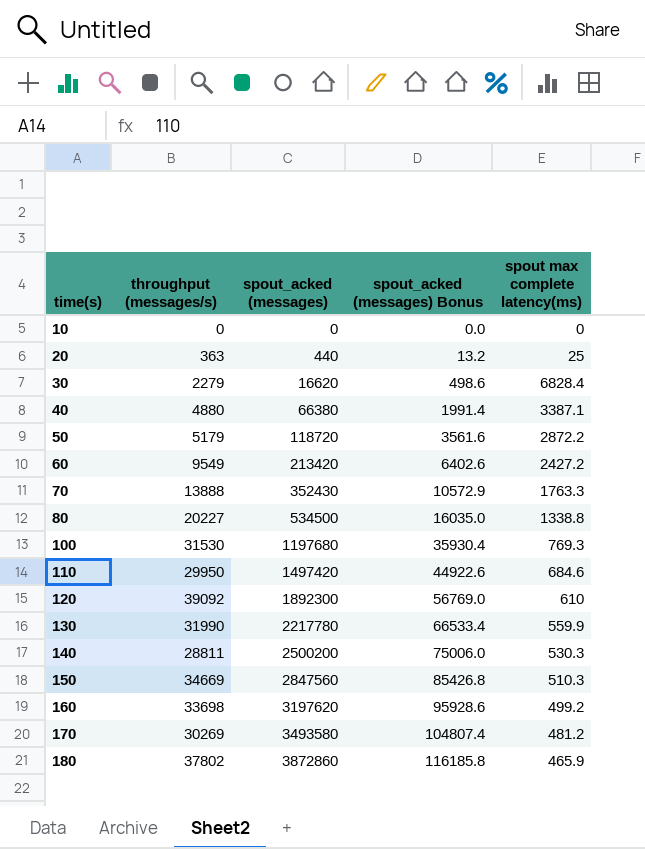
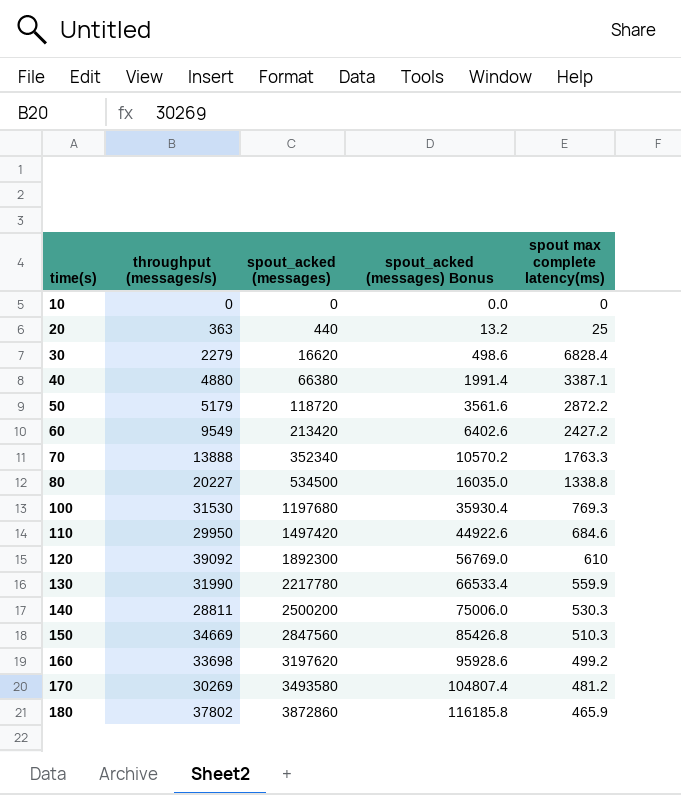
70 | spout_acked (messages): 352430 -> 352340
70 | spout_acked (messages) Bonus: 10572.9 -> 10570.2

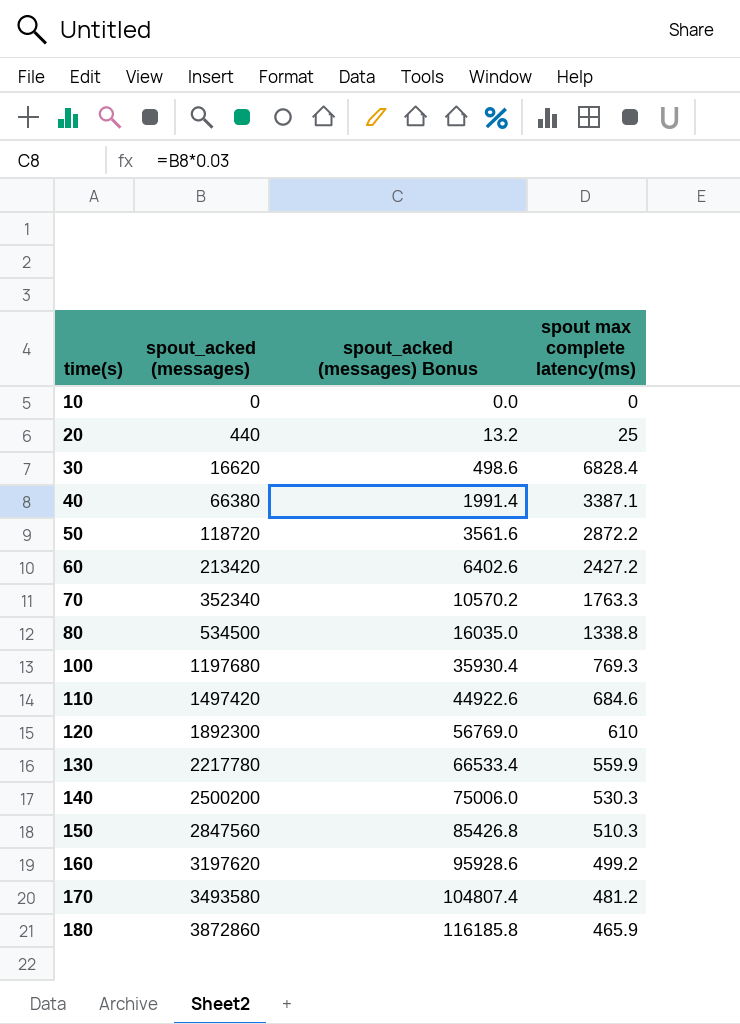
column throughput (messages/s) | position: 2 -> none

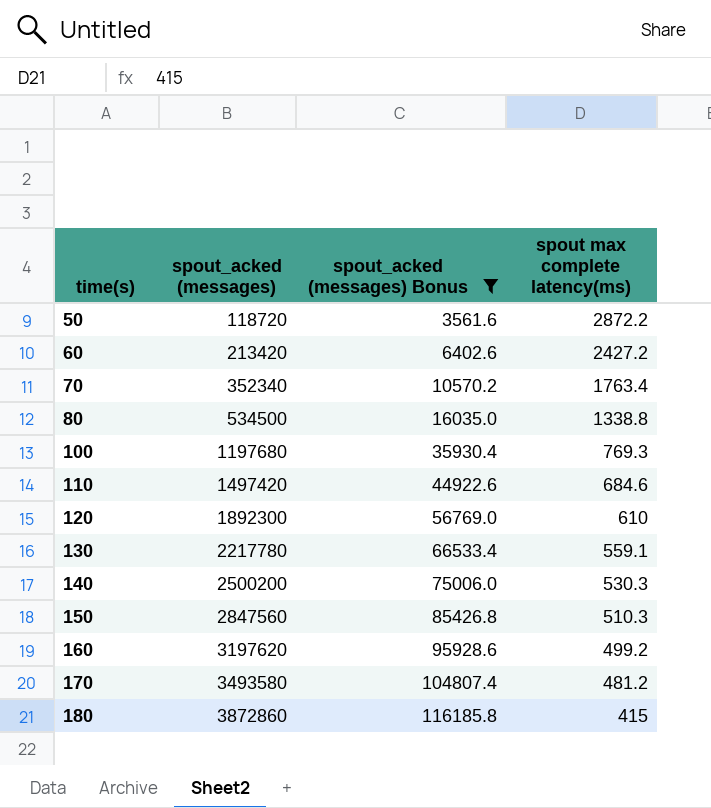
filter: none -> spout_acked (messages) Bonus >= 3561.6
70 | spout max complete latency(ms): 1763.3 -> 1763.4
130 | spout max complete latency(ms): 559.9 -> 559.1
180 | spout max complete latency(ms): 465.9 -> 415

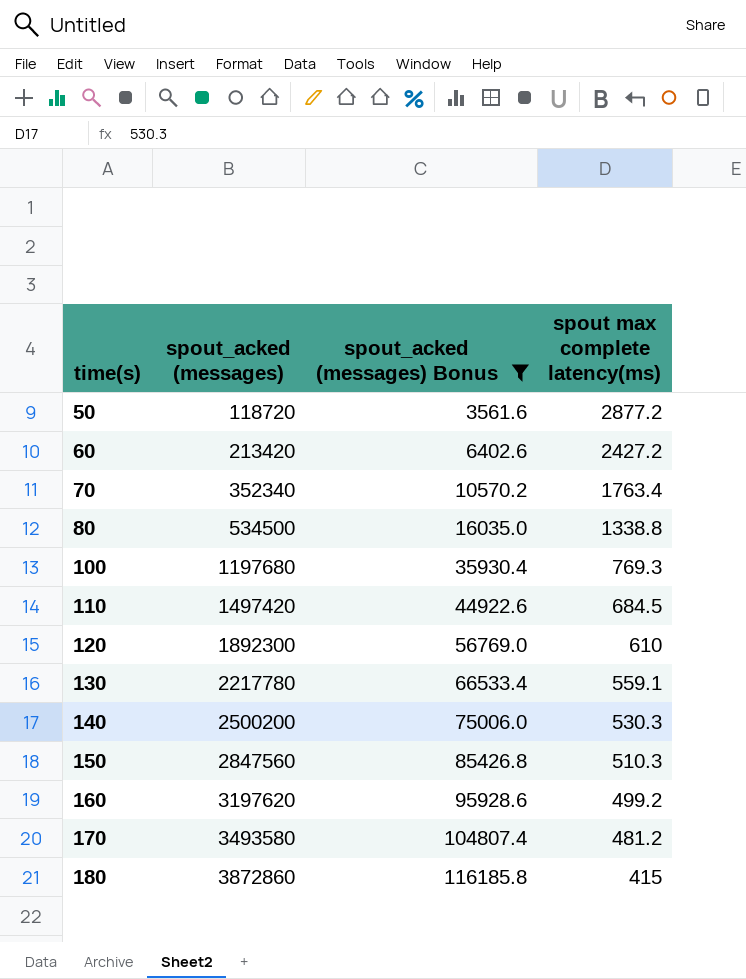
50 | spout max complete latency(ms): 2872.2 -> 2877.2
110 | spout max complete latency(ms): 684.6 -> 684.5

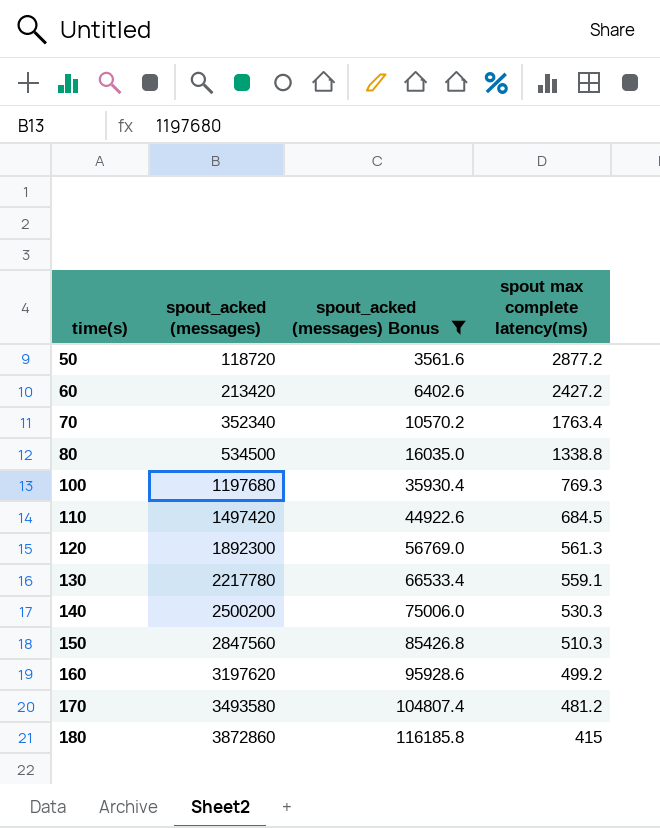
120 | spout max complete latency(ms): 610 -> 561.3

